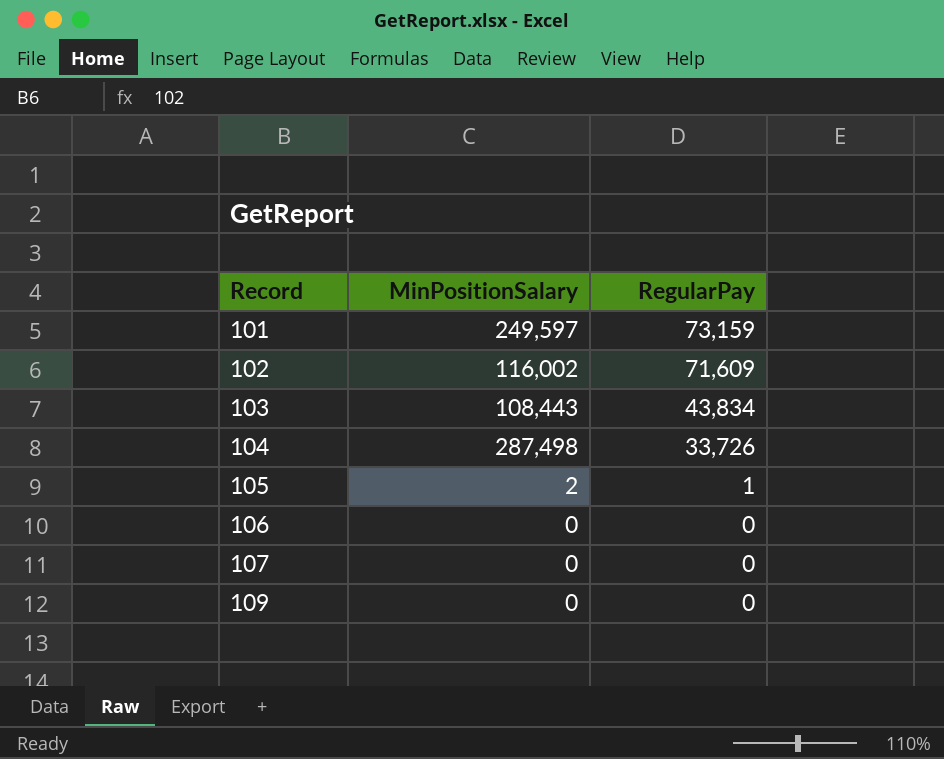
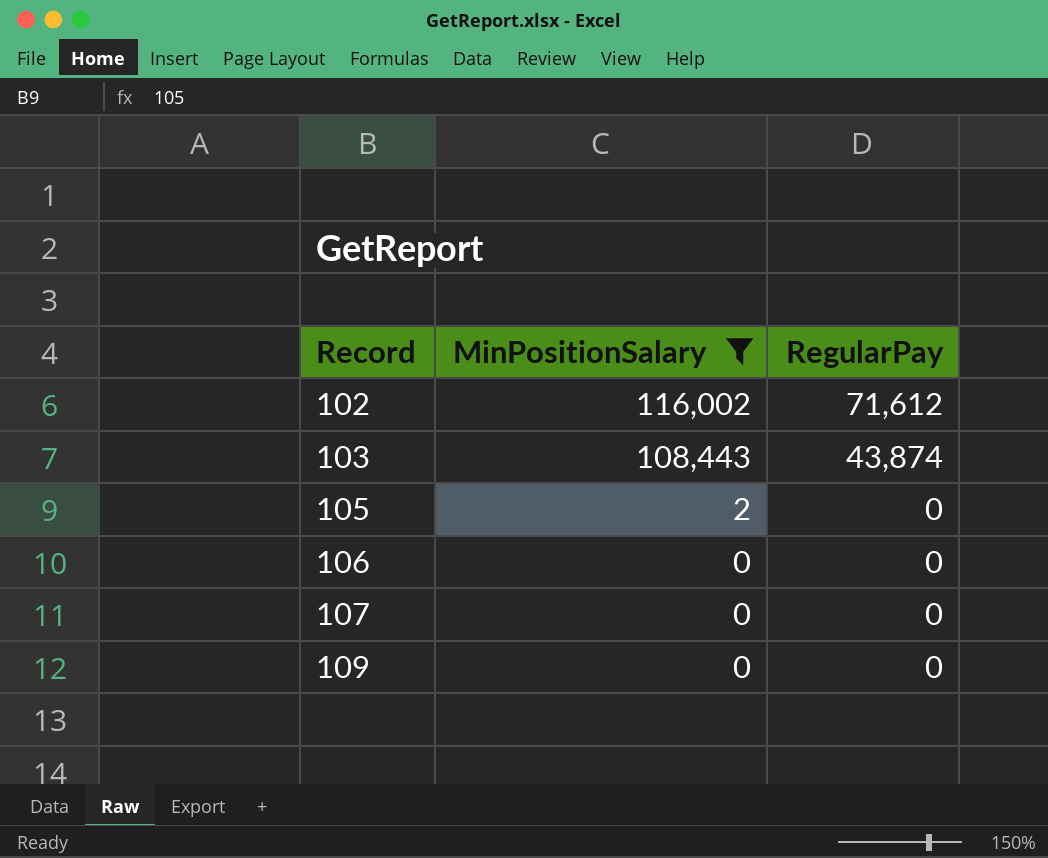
filter: none -> MinPositionSalary <= 116,002
102 | RegularPay: 71,609 -> 71,612
103 | RegularPay: 43,834 -> 43,874
105 | RegularPay: 1 -> 0

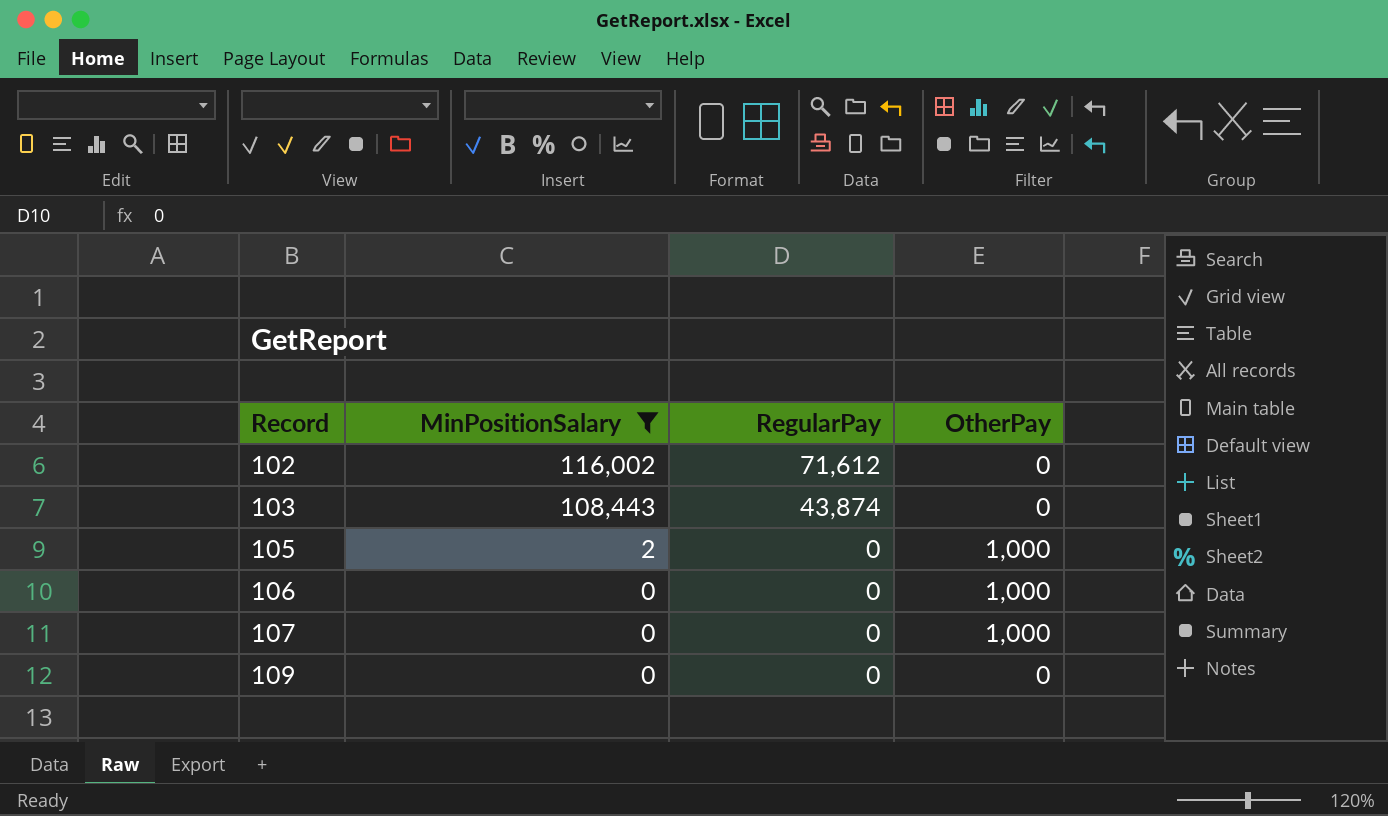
column OtherPay | position: none -> 4

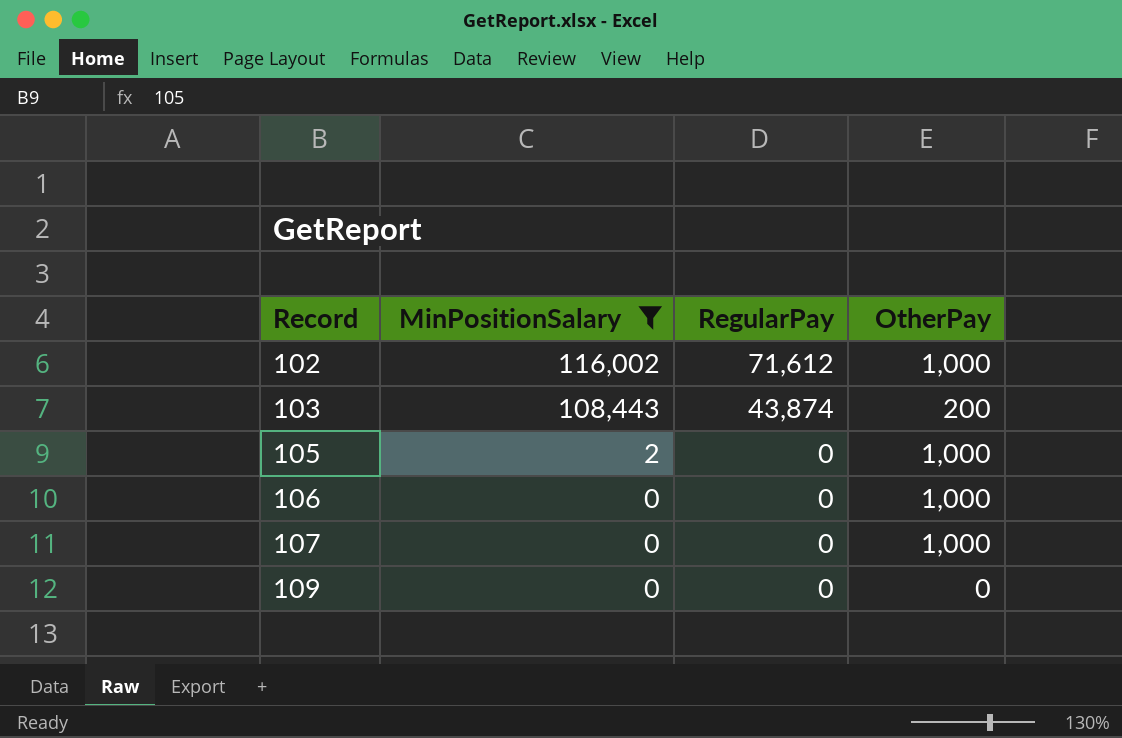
102 | OtherPay: 0 -> 1,000
103 | OtherPay: 0 -> 200

